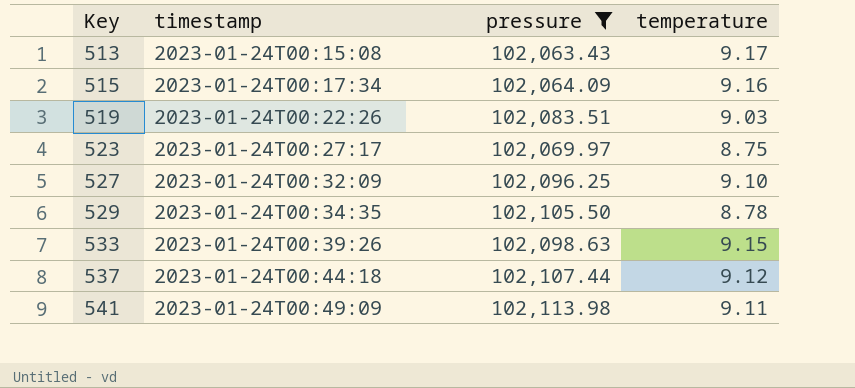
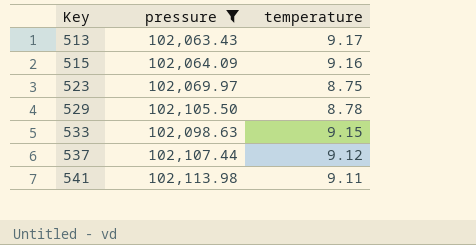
column timestamp | position: 2 -> none
row 519: 2023-01-24T00:22:26 | 102,083.51 | 9.03 -> none
row 527: 2023-01-24T00:32:09 | 102,096.25 | 9.10 -> none

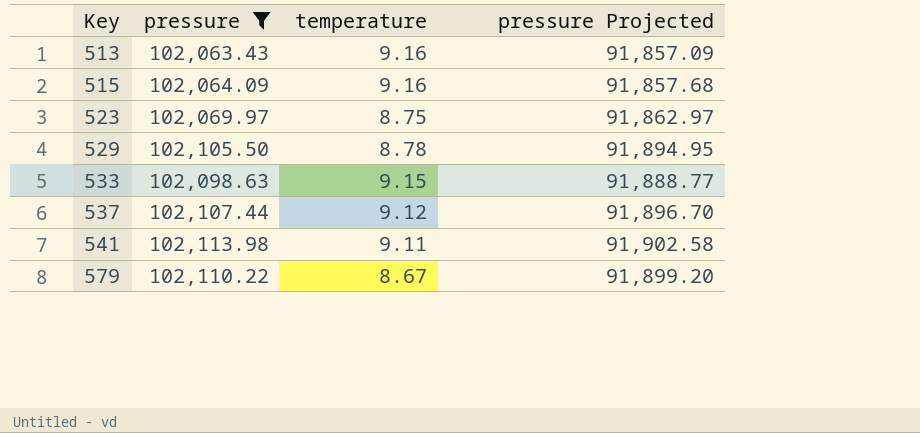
column pressure Projected | formula: none -> [pressure] * 0.9
513 | temperature: 9.17 -> 9.16
row 579: none -> 102,110.22 | 8.67 | 91,899.20

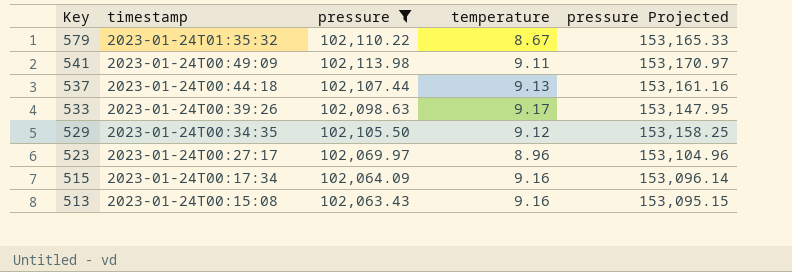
row order: Key ascending -> Key descending
column timestamp | position: none -> 2
column pressure Projected | formula: [pressure] * 0.9 -> [pressure] * 1.5
537 | temperature: 9.12 -> 9.13
533 | temperature: 9.15 -> 9.17
529 | temperature: 8.78 -> 9.12
523 | temperature: 8.75 -> 8.96

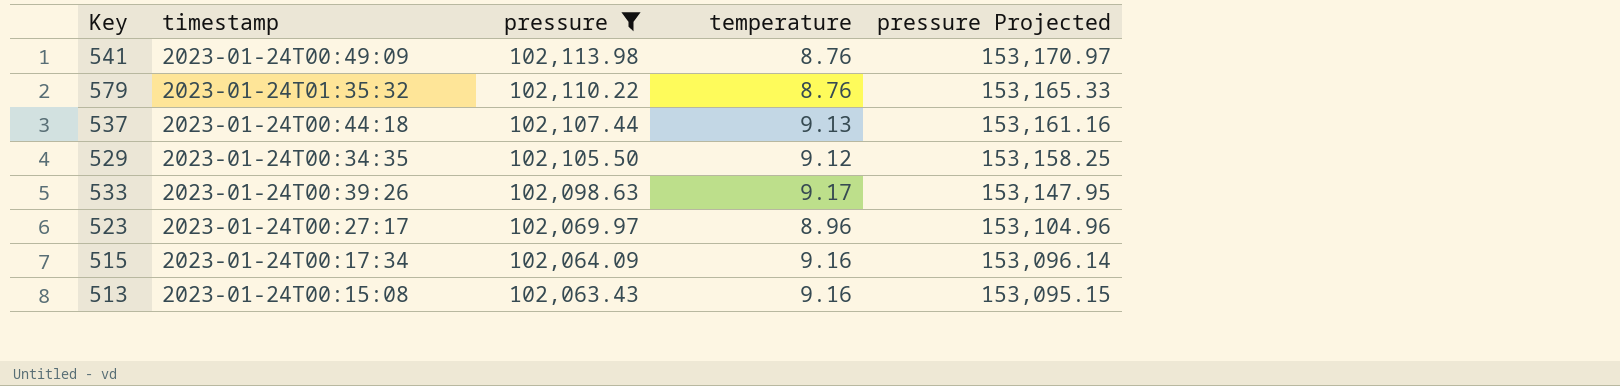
row order: Key descending -> pressure descending
541 | temperature: 9.11 -> 8.76
579 | temperature: 8.67 -> 8.76

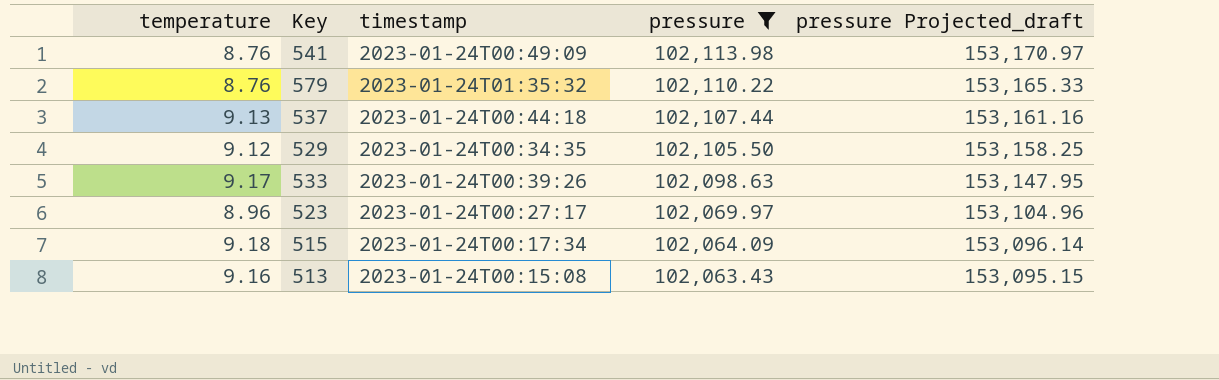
column temperature | position: 4 -> 1
column name: pressure Projected -> pressure Projected_draft
515 | temperature: 9.16 -> 9.18

